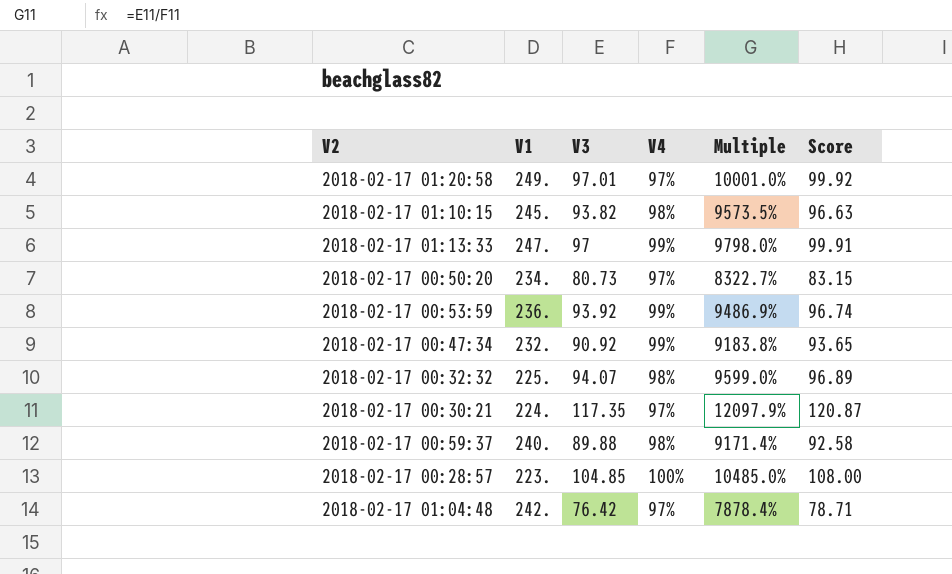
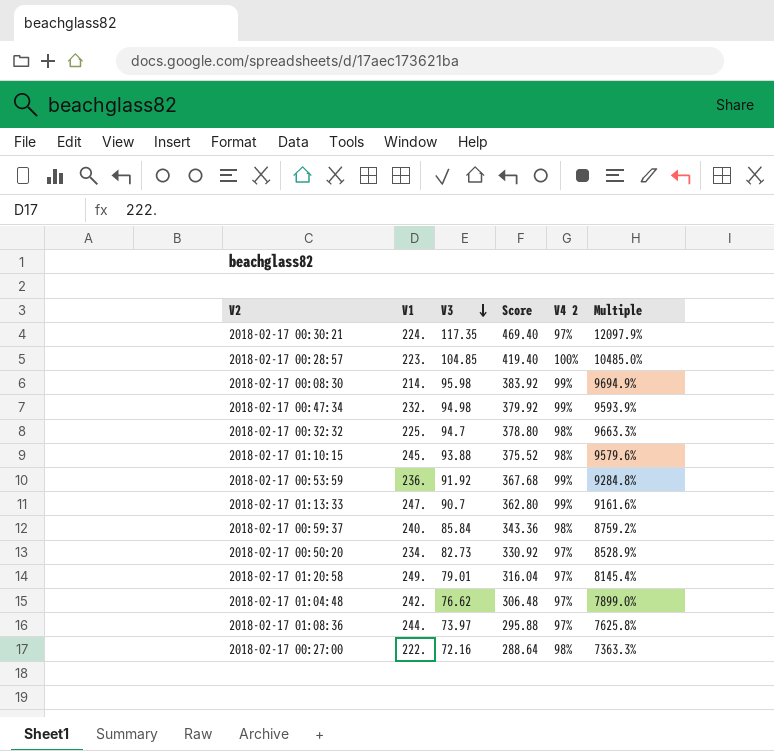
row order: none -> V3 descending
column Score | formula: [V3] * 1.03 -> [V3] * 4
column Score | position: 6 -> 4
column name: V4 -> V4 2
row 2018-02-17 00:08:30: none -> 214. | 95.98 | 383.92 | 99% | 9694.9%
2018-02-17 00:47:34 | V3: 90.92 -> 94.98
2018-02-17 00:47:34 | Multiple: 9183.8% -> 9593.9%
2018-02-17 00:32:32 | V3: 94.07 -> 94.7
2018-02-17 00:32:32 | Multiple: 9599.0% -> 9663.3%
2018-02-17 01:10:15 | V3: 93.82 -> 93.88
2018-02-17 01:10:15 | Multiple: 9573.5% -> 9579.6%
2018-02-17 00:53:59 | V3: 93.92 -> 91.92
2018-02-17 00:53:59 | Multiple: 9486.9% -> 9284.8%
2018-02-17 01:13:33 | V3: 97 -> 90.7
2018-02-17 01:13:33 | Multiple: 9798.0% -> 9161.6%
2018-02-17 00:59:37 | V3: 89.88 -> 85.84
2018-02-17 00:59:37 | Multiple: 9171.4% -> 8759.2%
2018-02-17 00:50:20 | V3: 80.73 -> 82.73
2018-02-17 00:50:20 | Multiple: 8322.7% -> 8528.9%
2018-02-17 01:20:58 | V3: 97.01 -> 79.01
2018-02-17 01:20:58 | Multiple: 10001.0% -> 8145.4%
2018-02-17 01:04:48 | V3: 76.42 -> 76.62
2018-02-17 01:04:48 | Multiple: 7878.4% -> 7899.0%
row 2018-02-17 01:08:36: none -> 244. | 73.97 | 295.88 | 97% | 7625.8%
row 2018-02-17 00:27:00: none -> 222. | 72.16 | 288.64 | 98% | 7363.3%

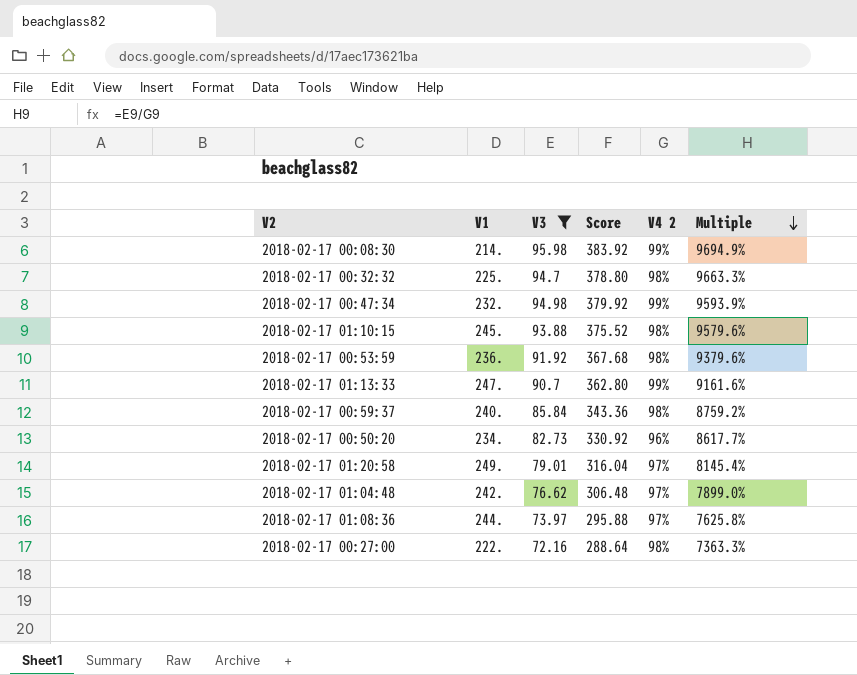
filter: none -> V3 <= 95.98
row order: V3 descending -> Multiple descending
2018-02-17 00:53:59 | V4 2: 99% -> 98%
2018-02-17 00:53:59 | Multiple: 9284.8% -> 9379.6%
2018-02-17 00:50:20 | V4 2: 97% -> 96%
2018-02-17 00:50:20 | Multiple: 8528.9% -> 8617.7%

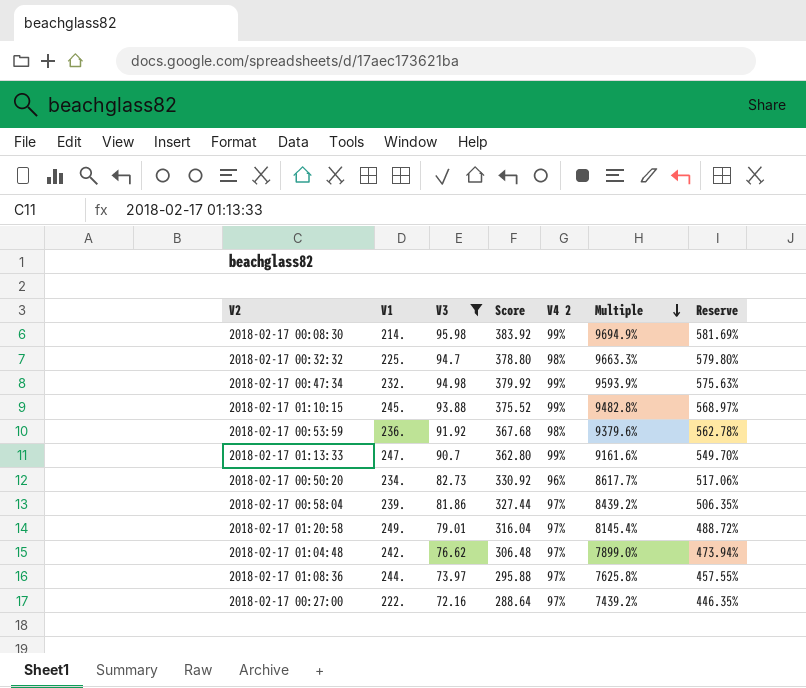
column Reserve | formula: none -> [Multiple] * 0.06
row 2018-02-17 00:59:37: 240. | 85.84 | 343.36 | 98% | 8759.2% -> none
2018-02-17 01:10:15 | V4 2: 98% -> 99%
2018-02-17 01:10:15 | Multiple: 9579.6% -> 9482.8%
row 2018-02-17 00:58:04: none -> 239. | 81.86 | 327.44 | 97% | 8439.2% | 506.35%
2018-02-17 00:27:00 | V4 2: 98% -> 97%
2018-02-17 00:27:00 | Multiple: 7363.3% -> 7439.2%

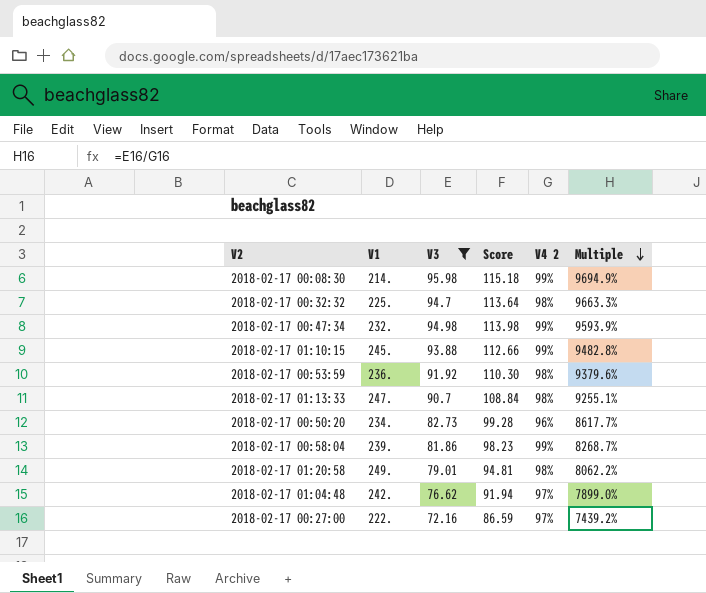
column Reserve | formula: [Multiple] * 0.06 -> none
column Score | formula: [V3] * 4 -> [V3] * 1.2
row 2018-02-17 01:08:36: 244. | 73.97 | 295.88 | 97% | 7625.8% | 457.55% -> none
2018-02-17 01:13:33 | V4 2: 99% -> 98%
2018-02-17 01:13:33 | Multiple: 9161.6% -> 9255.1%
2018-02-17 00:58:04 | V4 2: 97% -> 99%
2018-02-17 00:58:04 | Multiple: 8439.2% -> 8268.7%
2018-02-17 01:20:58 | V4 2: 97% -> 98%
2018-02-17 01:20:58 | Multiple: 8145.4% -> 8062.2%

